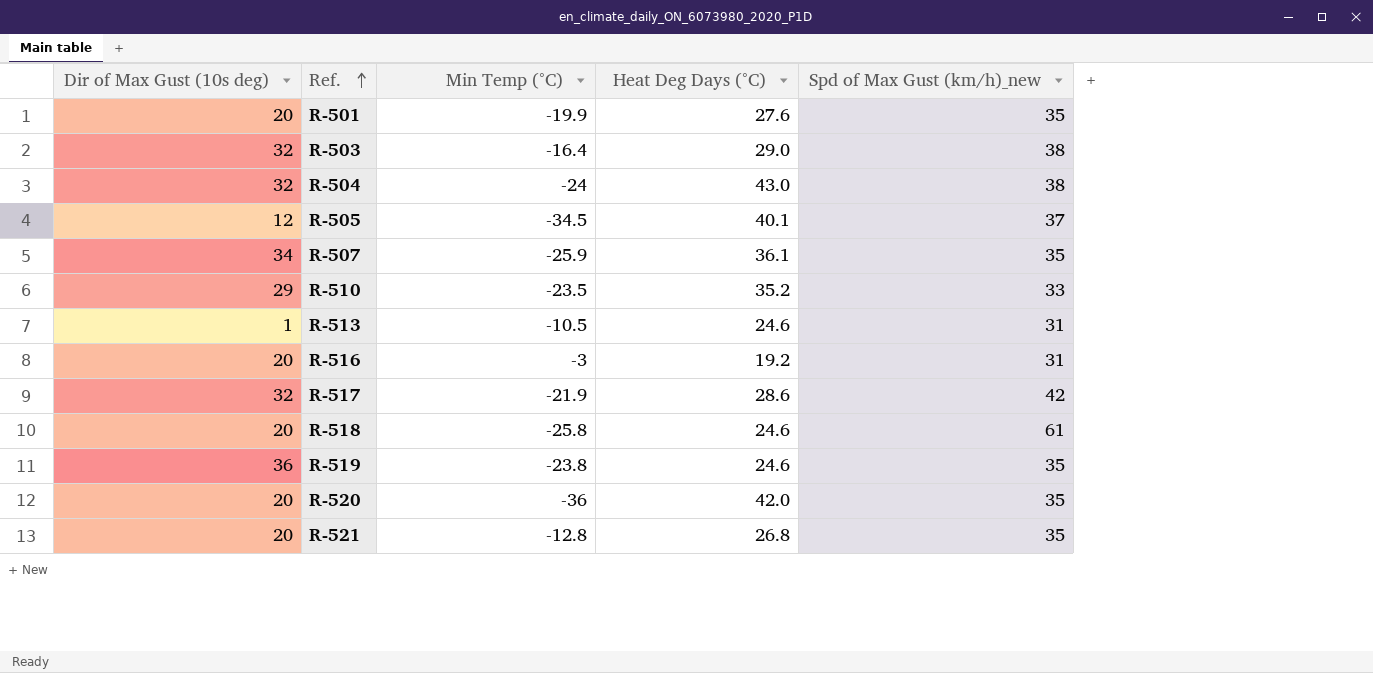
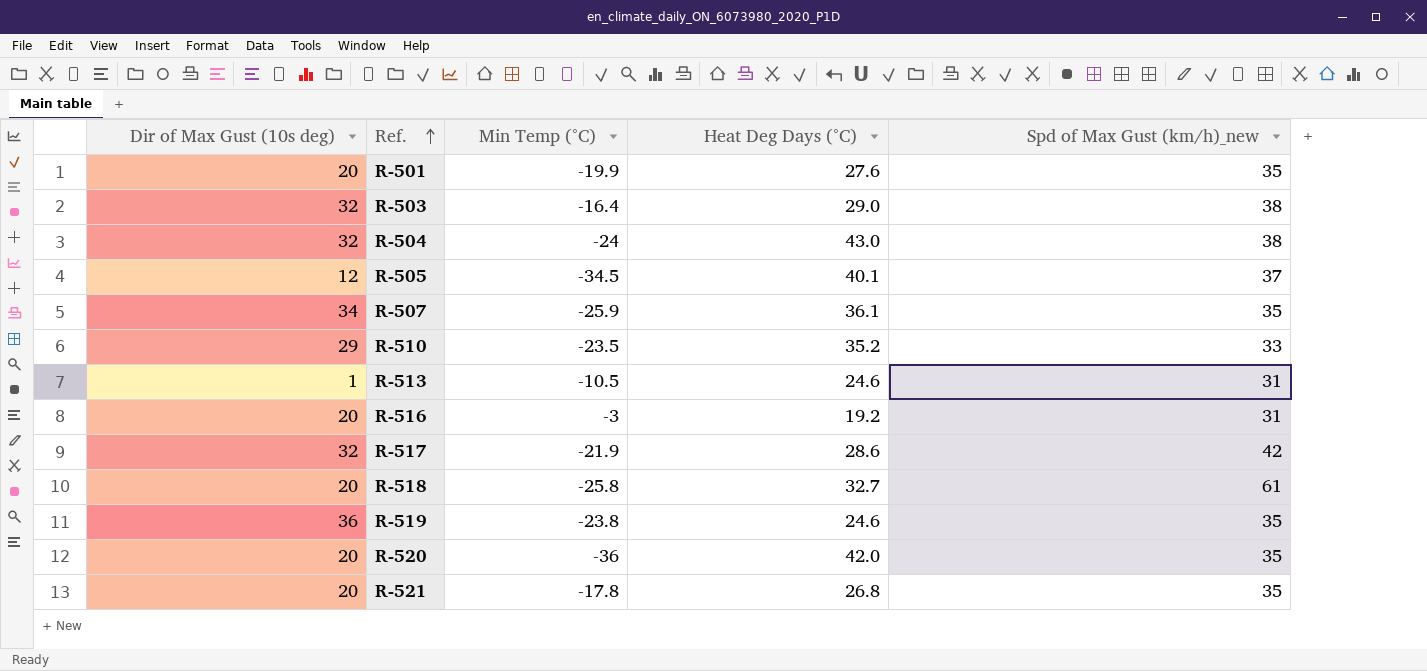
R-518 | Heat Deg Days (°C): 24.6 -> 32.7
R-521 | Min Temp (°C): -12.8 -> -17.8

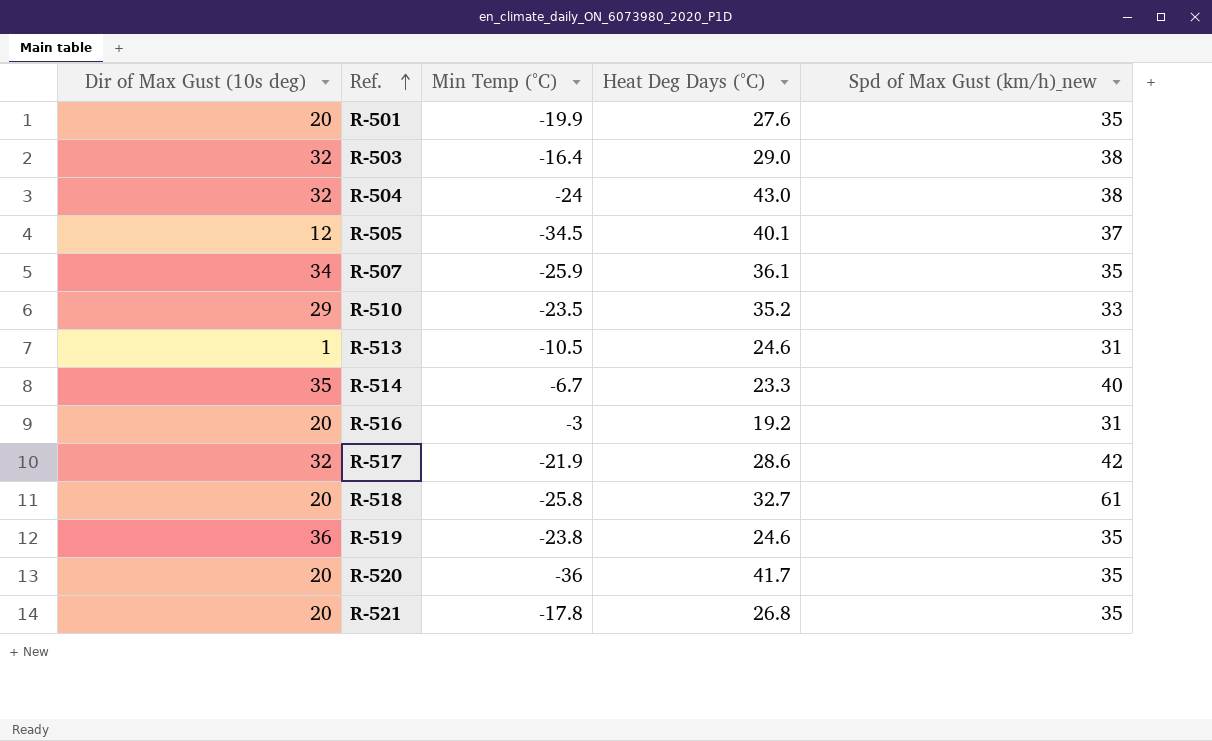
row R-514: none -> 35 | -6.7 | 23.3 | 40
R-520 | Heat Deg Days (°C): 42.0 -> 41.7

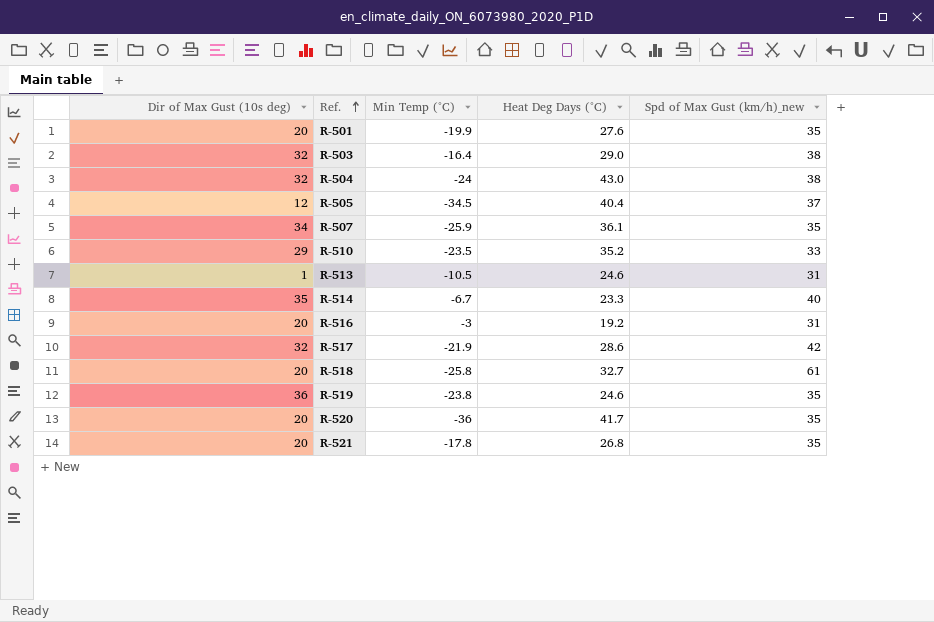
R-505 | Heat Deg Days (°C): 40.1 -> 40.4

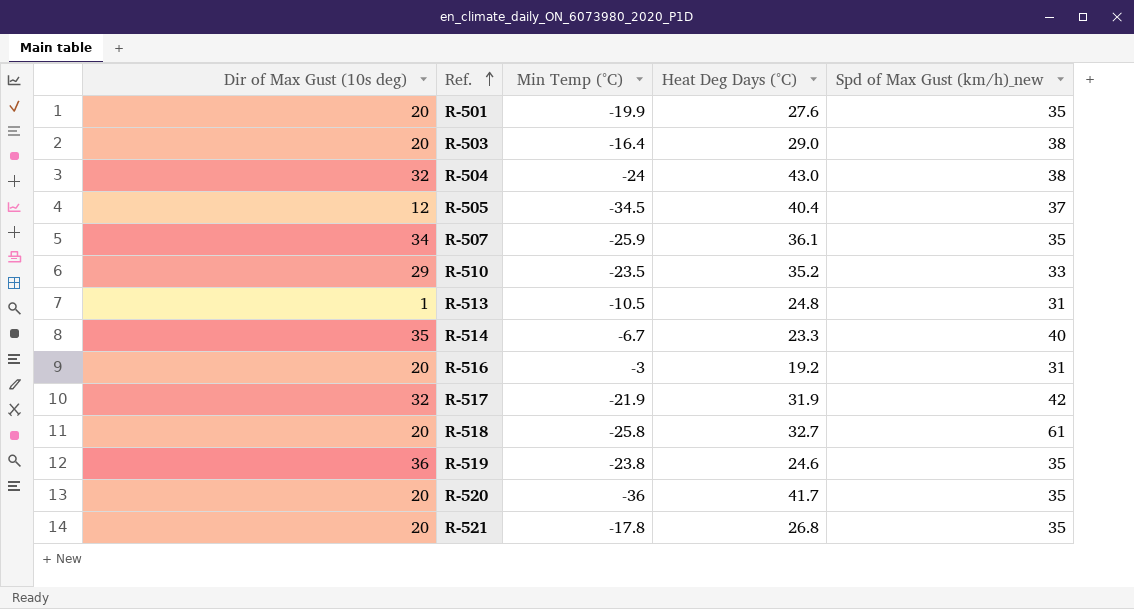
R-503 | Dir of Max Gust (10s deg): 32 -> 20
R-513 | Heat Deg Days (°C): 24.6 -> 24.8
R-517 | Heat Deg Days (°C): 28.6 -> 31.9

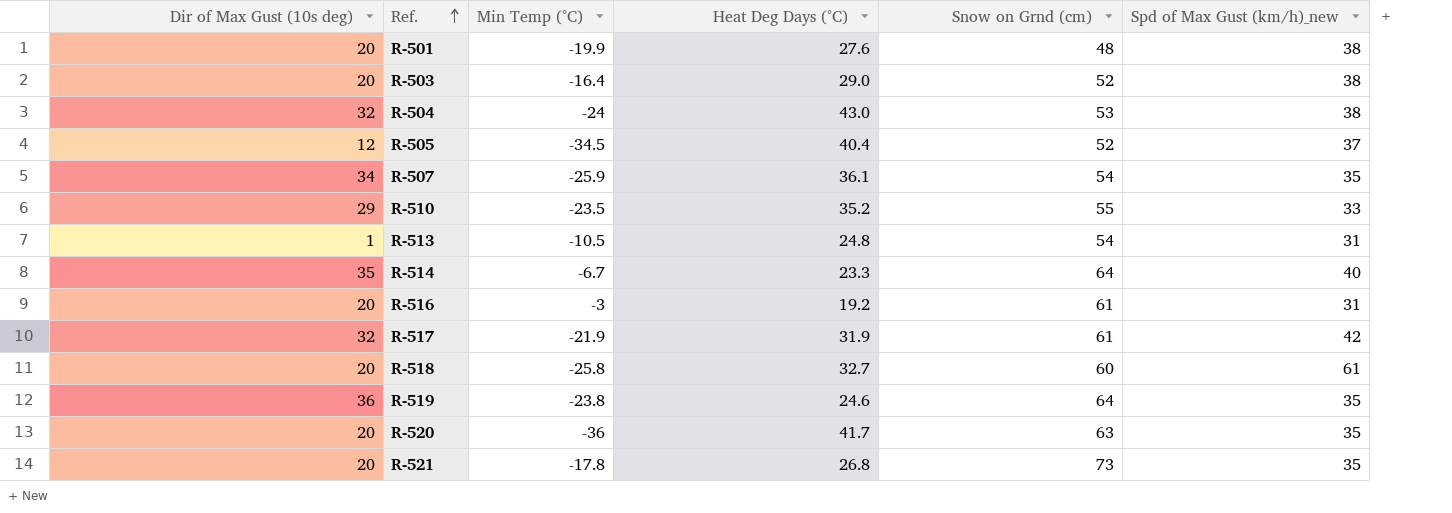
column Snow on Grnd (cm) | position: none -> 5
R-501 | Spd of Max Gust (km/h)_new: 35 -> 38

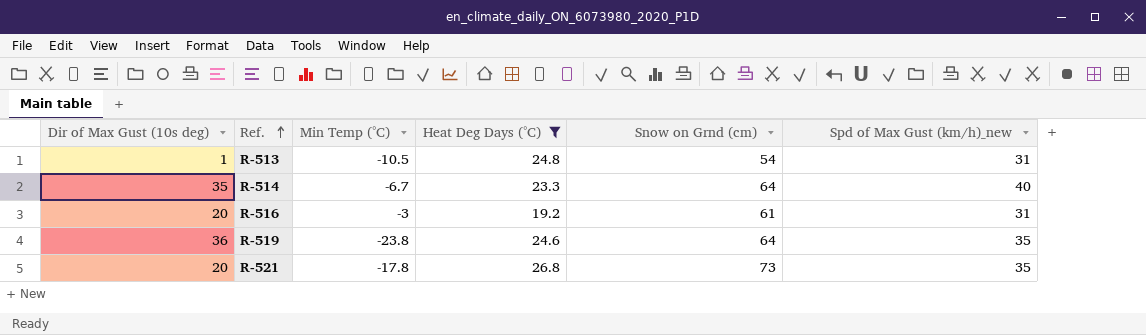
filter: none -> Heat Deg Days (°C) <= 26.8

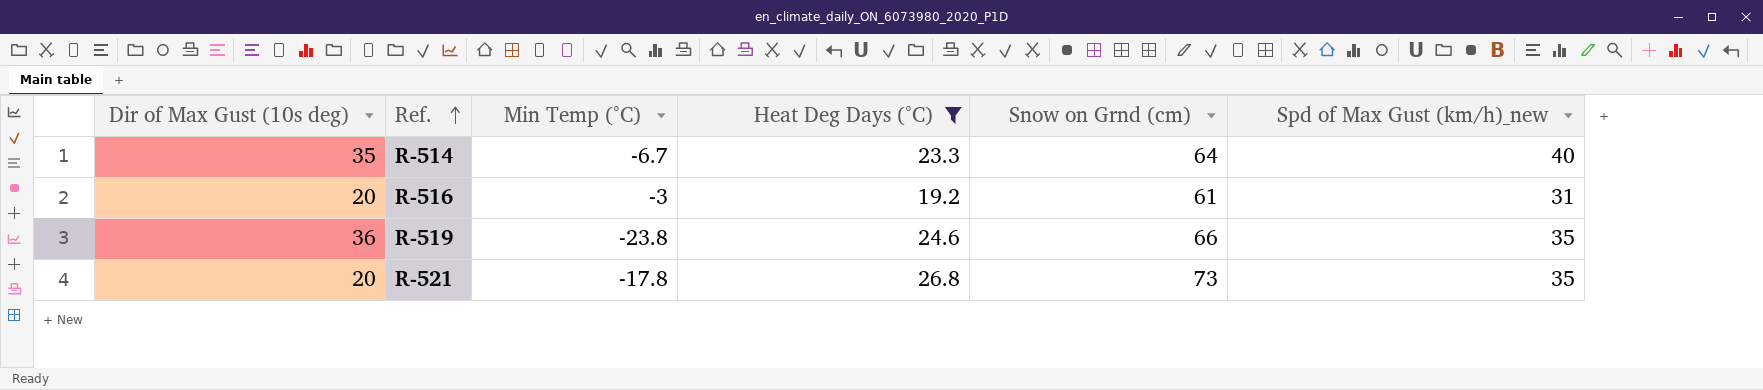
row R-513: 1 | -10.5 | 24.8 | 54 | 31 -> none
R-519 | Snow on Grnd (cm): 64 -> 66

